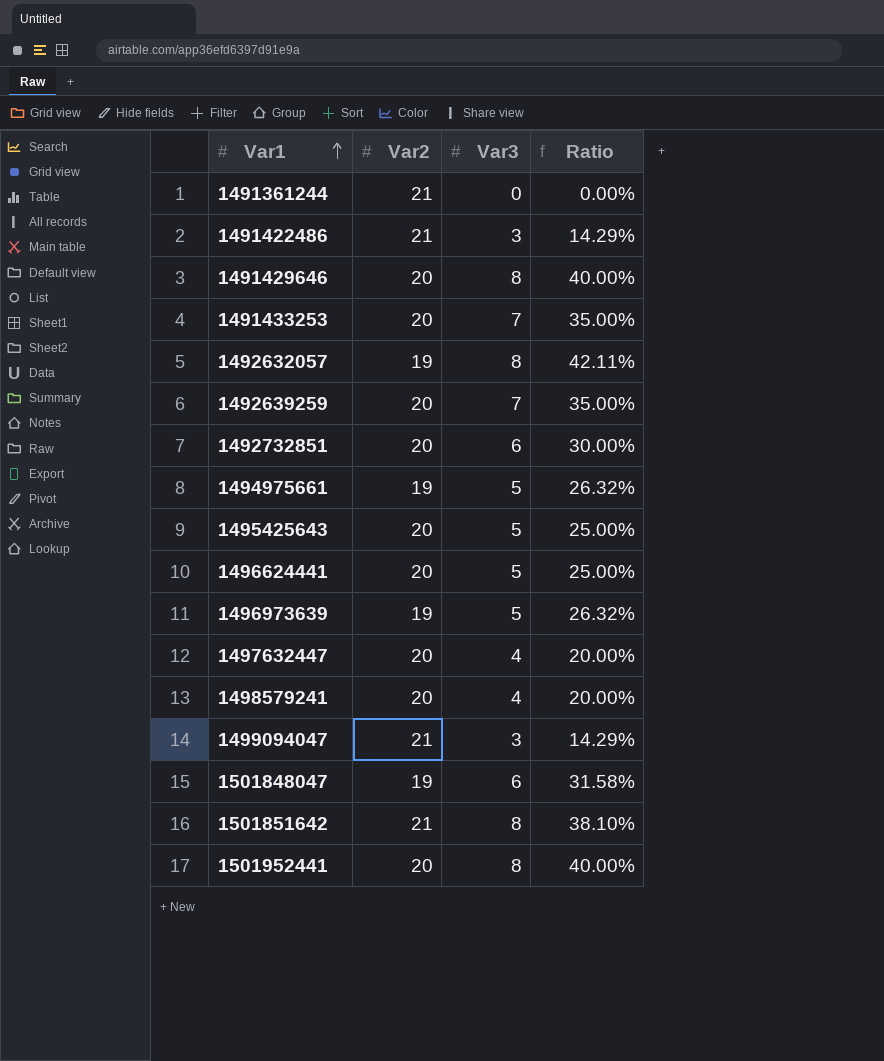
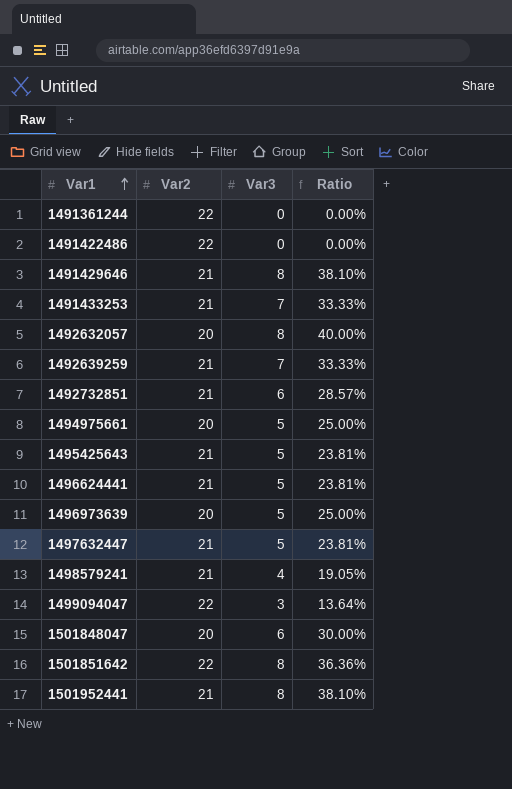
1491361244 | Var2: 21 -> 22
1491422486 | Var2: 21 -> 22
1491422486 | Var3: 3 -> 0
1491422486 | Ratio: 14.29% -> 0.00%
1491429646 | Var2: 20 -> 21
1491429646 | Ratio: 40.00% -> 38.10%
1491433253 | Var2: 20 -> 21
1491433253 | Ratio: 35.00% -> 33.33%
1492632057 | Var2: 19 -> 20
1492632057 | Ratio: 42.11% -> 40.00%
1492639259 | Var2: 20 -> 21
1492639259 | Ratio: 35.00% -> 33.33%
1492732851 | Var2: 20 -> 21
1492732851 | Ratio: 30.00% -> 28.57%
1494975661 | Var2: 19 -> 20
1494975661 | Ratio: 26.32% -> 25.00%
1495425643 | Var2: 20 -> 21
1495425643 | Ratio: 25.00% -> 23.81%
1496624441 | Var2: 20 -> 21
1496624441 | Ratio: 25.00% -> 23.81%
1496973639 | Var2: 19 -> 20
1496973639 | Ratio: 26.32% -> 25.00%
1497632447 | Var2: 20 -> 21
1497632447 | Var3: 4 -> 5
1497632447 | Ratio: 20.00% -> 23.81%
1498579241 | Var2: 20 -> 21
1498579241 | Ratio: 20.00% -> 19.05%
1499094047 | Var2: 21 -> 22
1499094047 | Ratio: 14.29% -> 13.64%
1501848047 | Var2: 19 -> 20
1501848047 | Ratio: 31.58% -> 30.00%
1501851642 | Var2: 21 -> 22
1501851642 | Ratio: 38.10% -> 36.36%
1501952441 | Var2: 20 -> 21
1501952441 | Ratio: 40.00% -> 38.10%

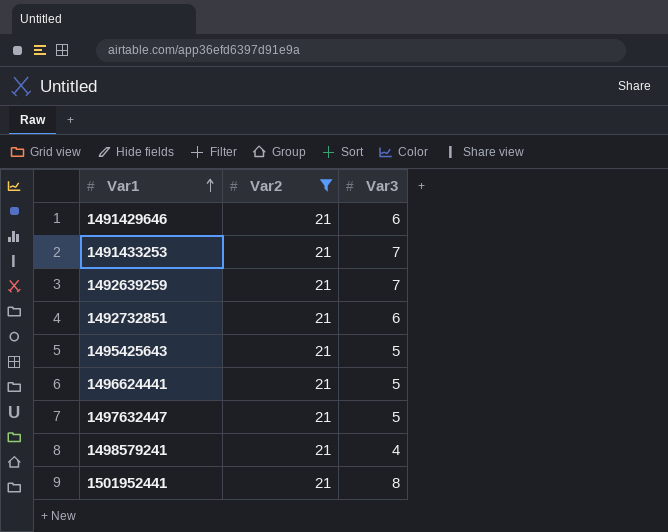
filter: none -> Var2 = 21
column Ratio | formula: [Var3] / [Var2] -> none
1491429646 | Var3: 8 -> 6

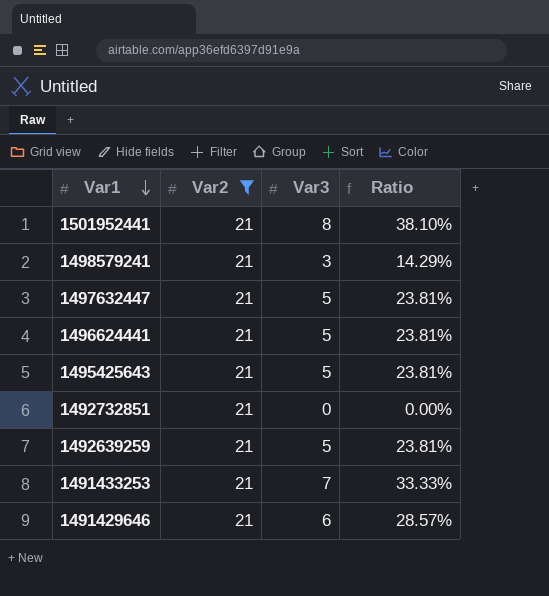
row order: Var1 ascending -> Var1 descending
column Ratio | formula: none -> [Var3] / [Var2]
1498579241 | Var3: 4 -> 3
1492732851 | Var3: 6 -> 0
1492639259 | Var3: 7 -> 5

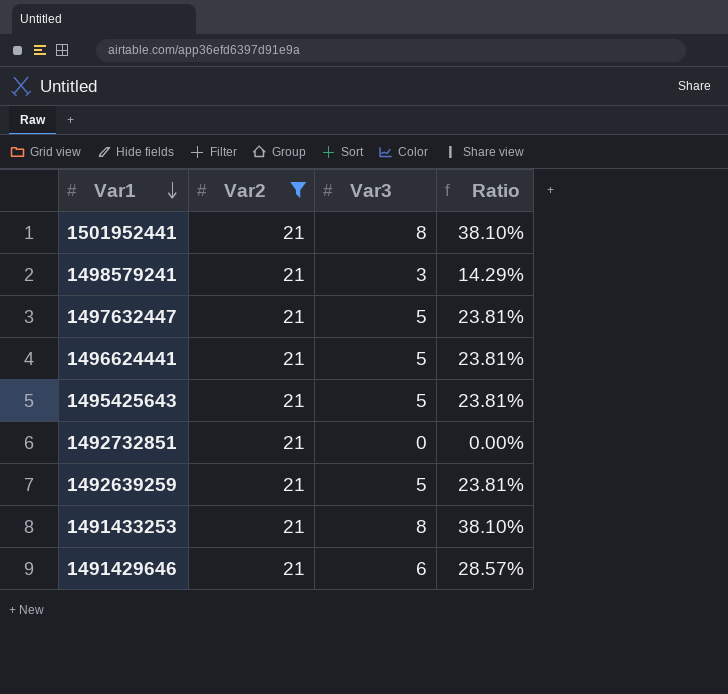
1491433253 | Var3: 7 -> 8
1491433253 | Ratio: 33.33% -> 38.10%

